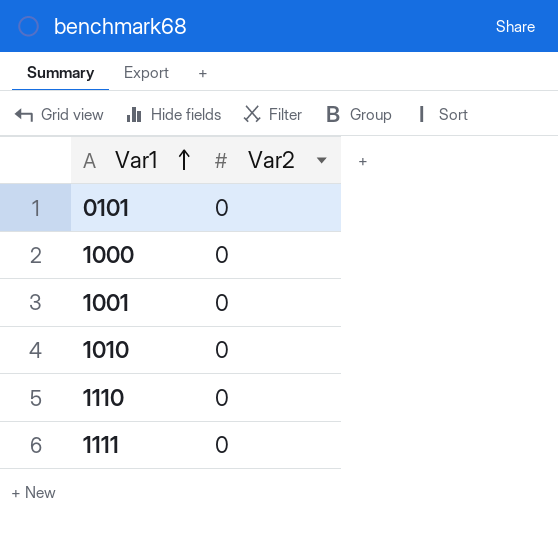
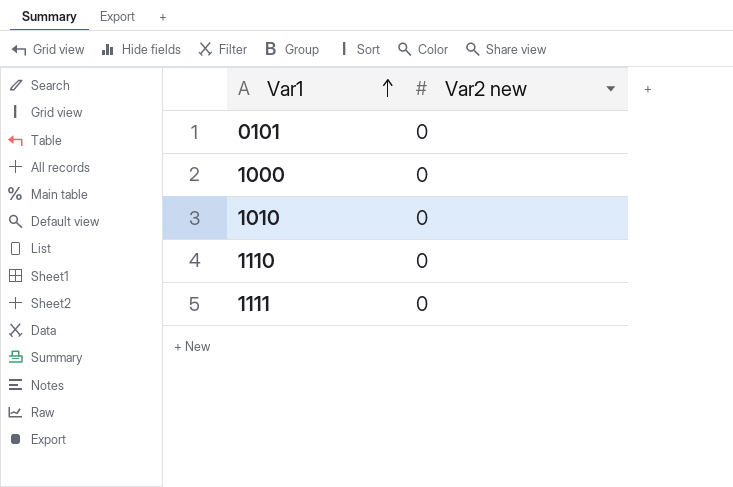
column name: Var2 -> Var2 new
row 1001: 0 -> none

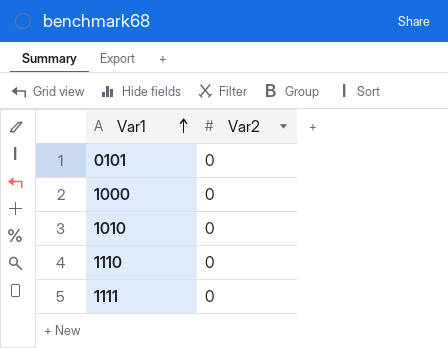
column name: Var2 new -> Var2

